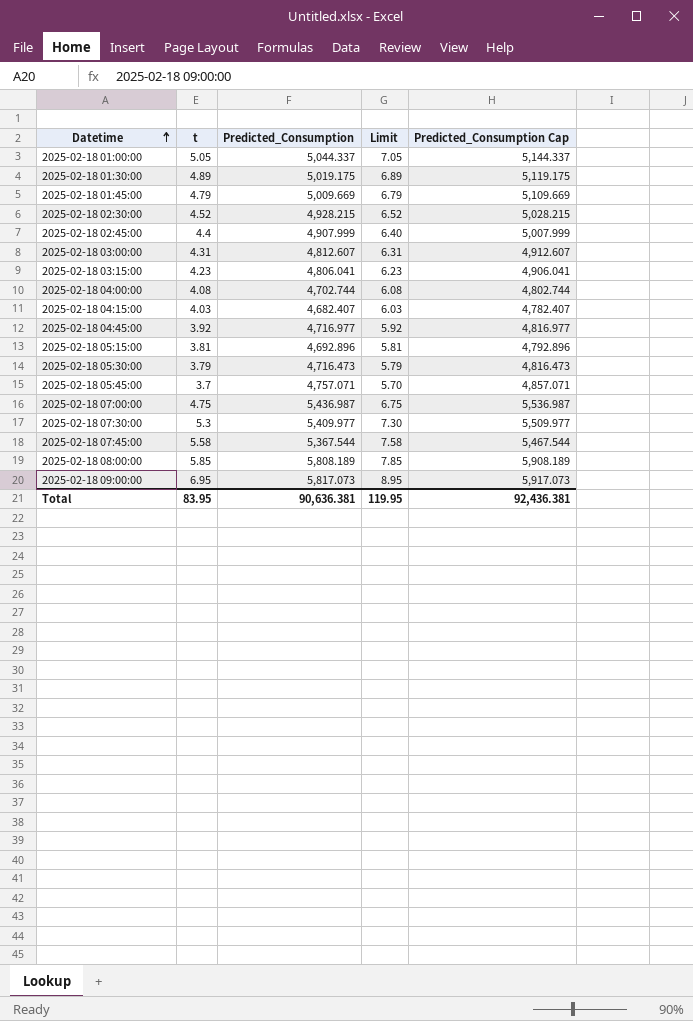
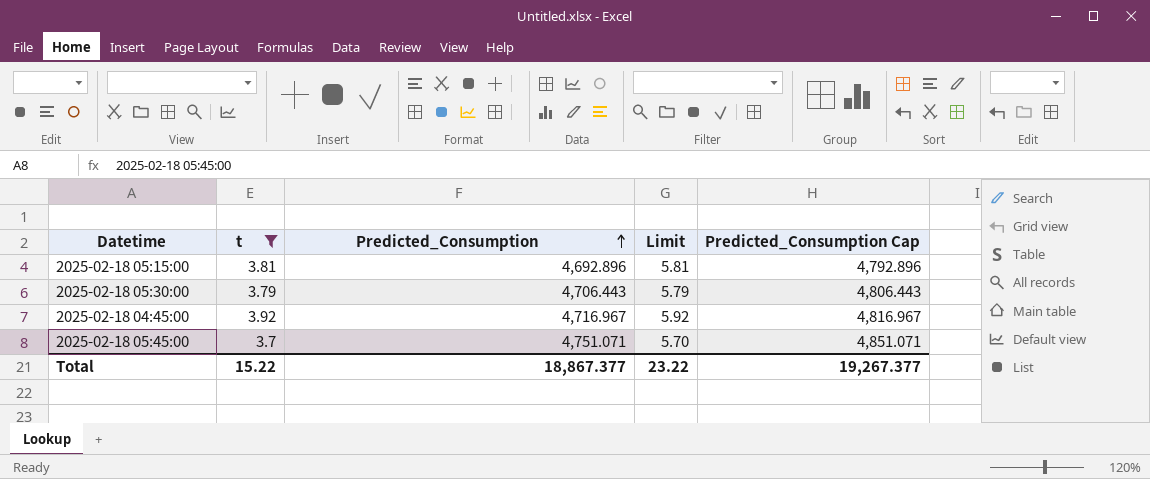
filter: none -> t <= 3.92
row order: Datetime ascending -> Predicted_Consumption ascending
2025-02-18 05:30:00 | Predicted_Consumption: 4,716.473 -> 4,706.443
2025-02-18 05:30:00 | Predicted_Consumption Cap: 4,816.473 -> 4,806.443
2025-02-18 04:45:00 | Predicted_Consumption: 4,716.977 -> 4,716.967
2025-02-18 04:45:00 | Predicted_Consumption Cap: 4,816.977 -> 4,816.967
2025-02-18 05:45:00 | Predicted_Consumption: 4,757.071 -> 4,751.071
2025-02-18 05:45:00 | Predicted_Consumption Cap: 4,857.071 -> 4,851.071
Total | t: 83.95 -> 15.22
Total | Predicted_Consumption: 90,636.381 -> 18,867.377
Total | Limit: 119.95 -> 23.22
Total | Predicted_Consumption Cap: 92,436.381 -> 19,267.377

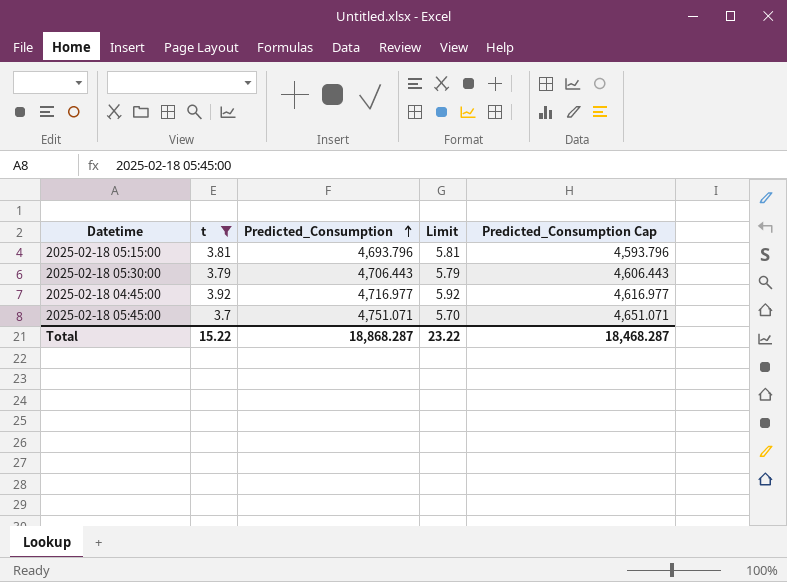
column Predicted_Consumption Cap | formula: [Predicted_Consumption] + 100 -> [Predicted_Consumption] - 100
2025-02-18 05:15:00 | Predicted_Consumption: 4,692.896 -> 4,693.796
2025-02-18 04:45:00 | Predicted_Consumption: 4,716.967 -> 4,716.977
Total | Predicted_Consumption: 18,867.377 -> 18,868.287
Total | Predicted_Consumption Cap: 19,267.377 -> 18,468.287

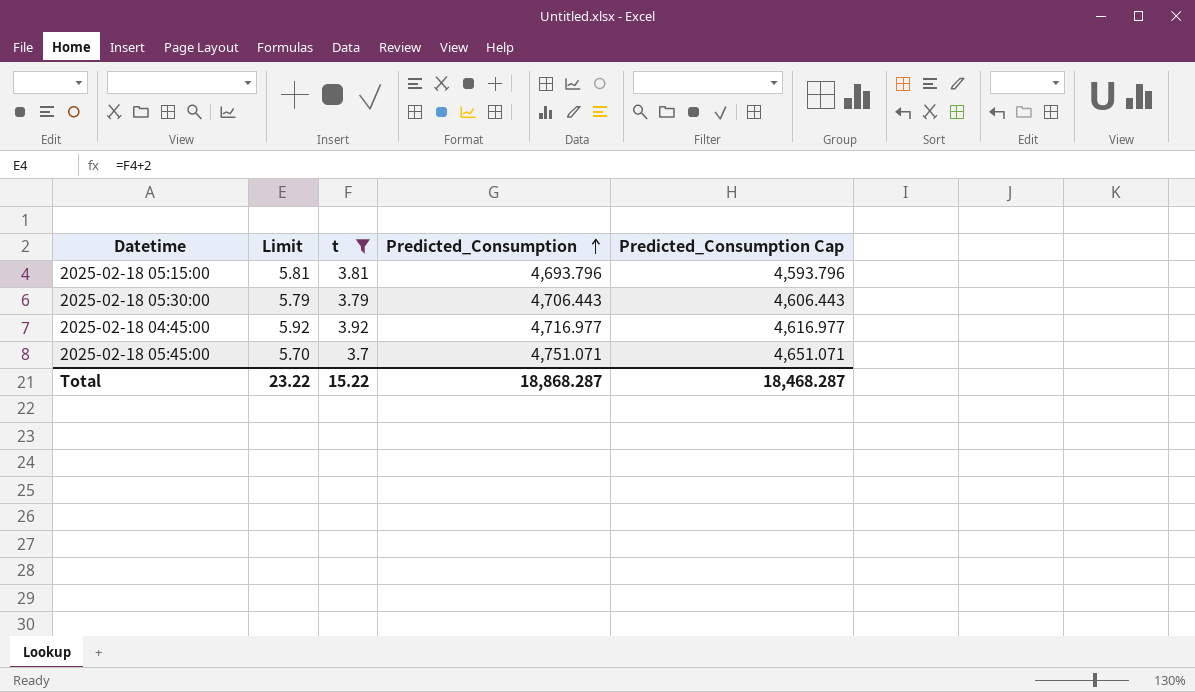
column Limit | position: 4 -> 2

